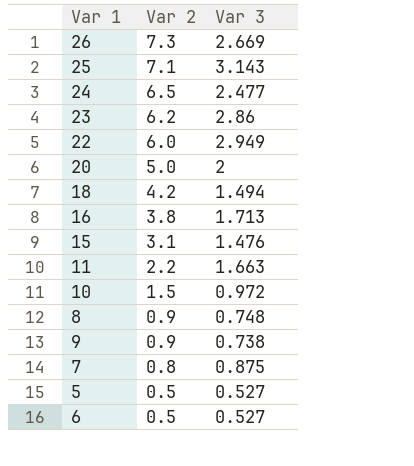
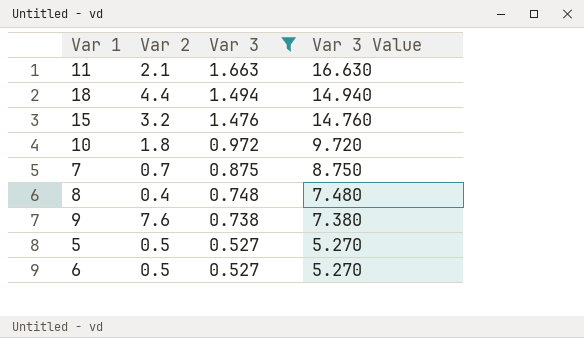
filter: none -> Var 3 <= 1.663
row order: Var 2 descending -> Var 3 descending
column Var 3 Value | formula: none -> [Var 3] * 10
11 | Var 2: 2.2 -> 2.1
18 | Var 2: 4.2 -> 4.4
15 | Var 2: 3.1 -> 3.2
10 | Var 2: 1.5 -> 1.8
7 | Var 2: 0.8 -> 0.7
8 | Var 2: 0.9 -> 0.4
9 | Var 2: 0.9 -> 7.6

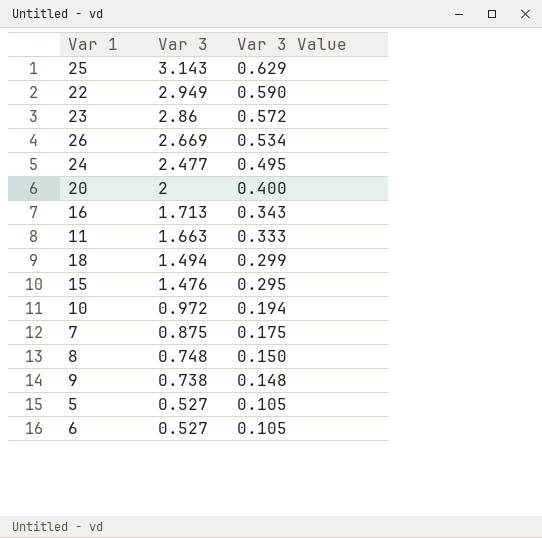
filter: Var 3 <= 1.663 -> none
column Var 2 | position: 2 -> none
column Var 3 Value | formula: [Var 3] * 10 -> [Var 3] * 0.2

